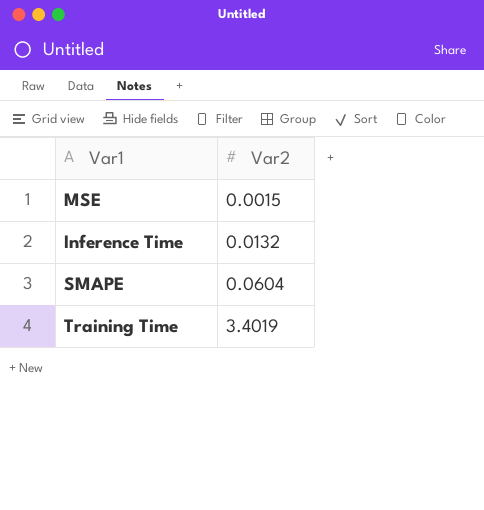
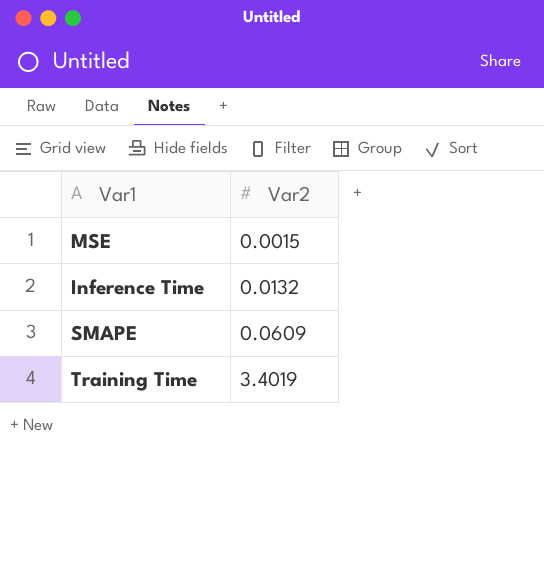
SMAPE | Var2: 0.0604 -> 0.0609

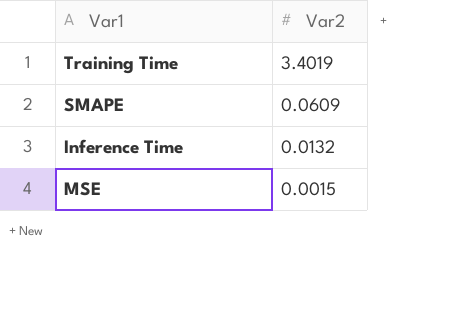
row order: Var2 ascending -> Var2 descending

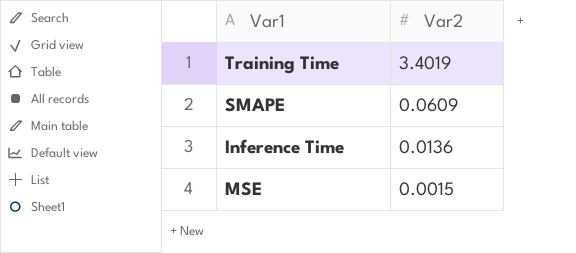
Inference Time | Var2: 0.0132 -> 0.0136

